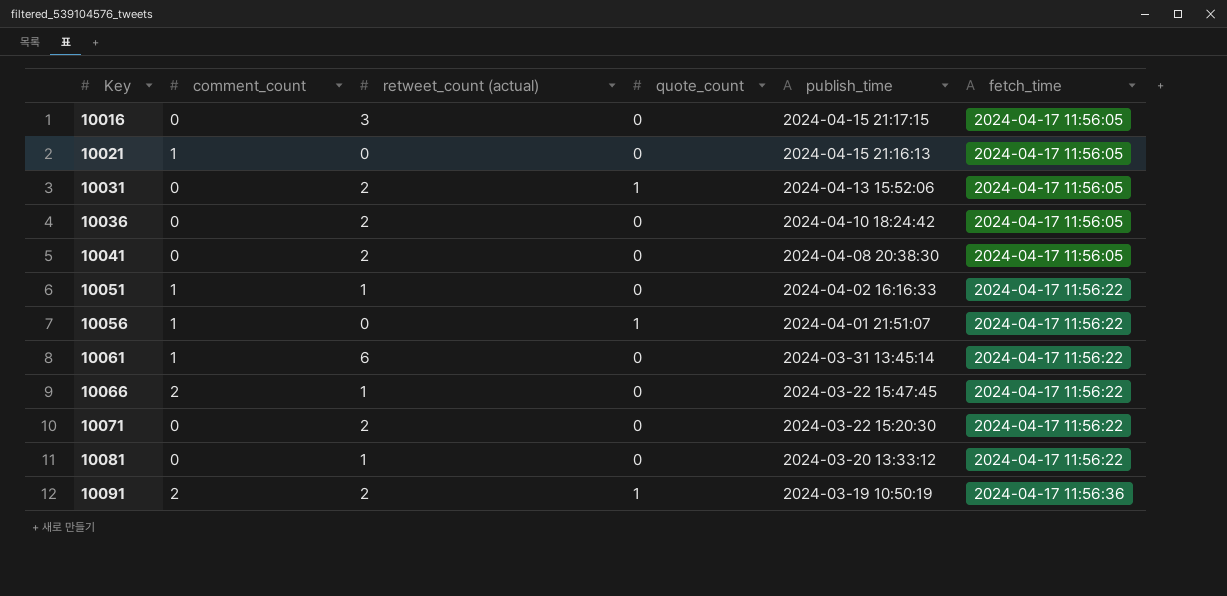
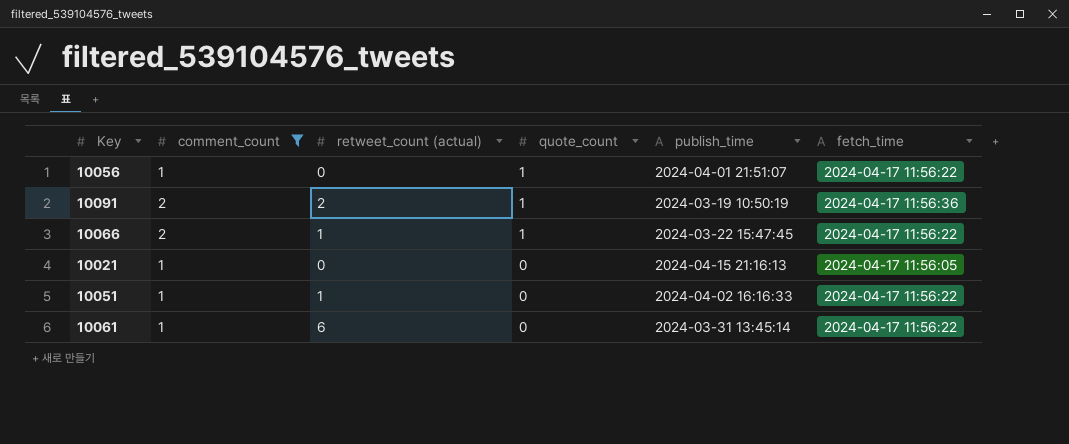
filter: none -> comment_count != 0
row order: Key ascending -> quote_count descending
10066 | quote_count: 0 -> 1

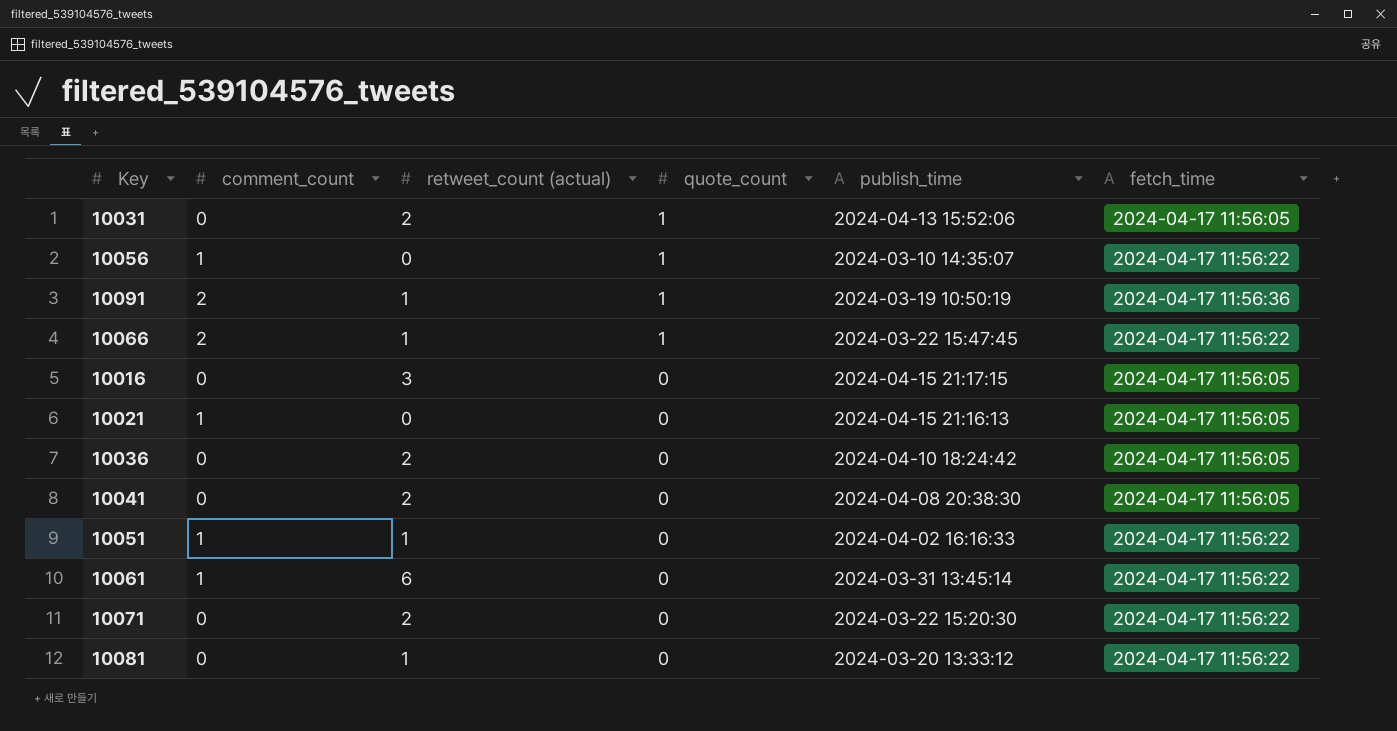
filter: comment_count != 0 -> none
10056 | publish_time: 2024-04-01 21:51:07 -> 2024-03-10 14:35:07
10091 | retweet_count (actual): 2 -> 1

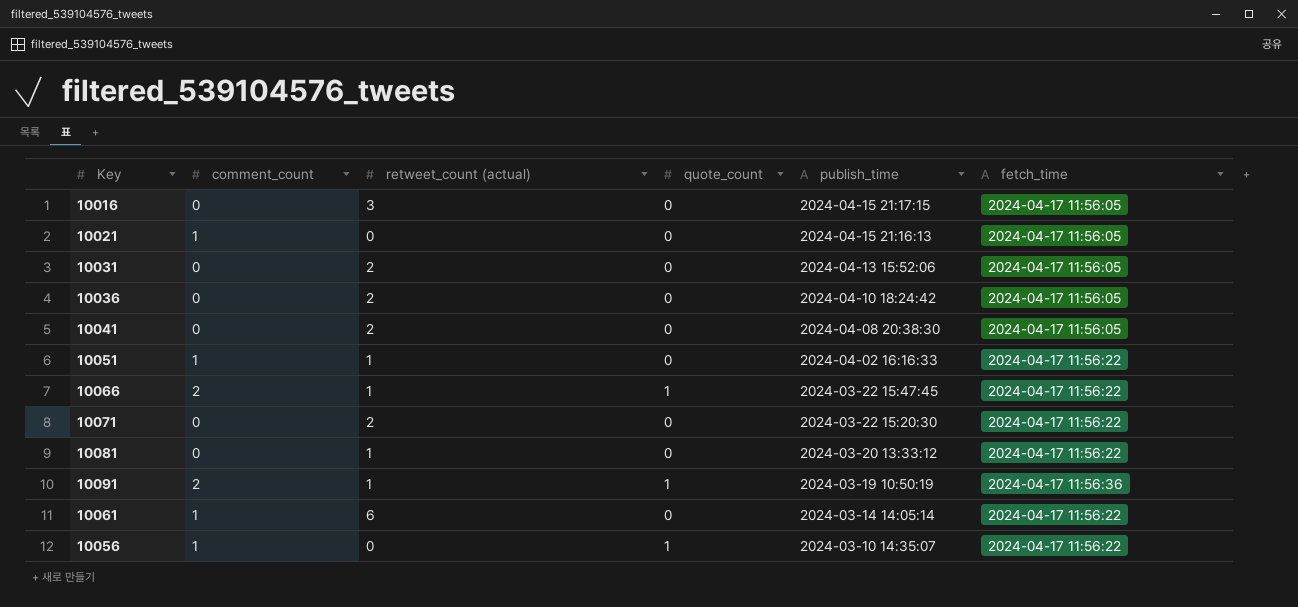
row order: quote_count descending -> publish_time descending
10031 | quote_count: 1 -> 0
10061 | publish_time: 2024-03-31 13:45:14 -> 2024-03-14 14:05:14

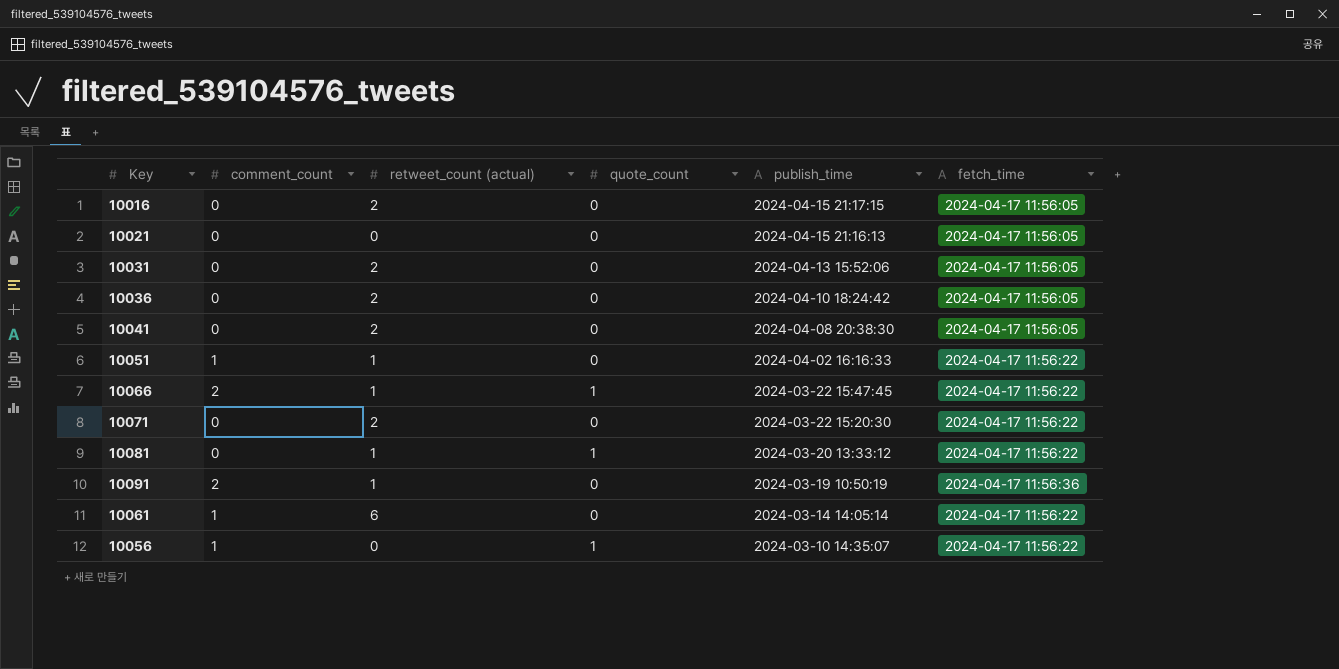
10016 | retweet_count (actual): 3 -> 2
10021 | comment_count: 1 -> 0
10081 | quote_count: 0 -> 1
10091 | quote_count: 1 -> 0

